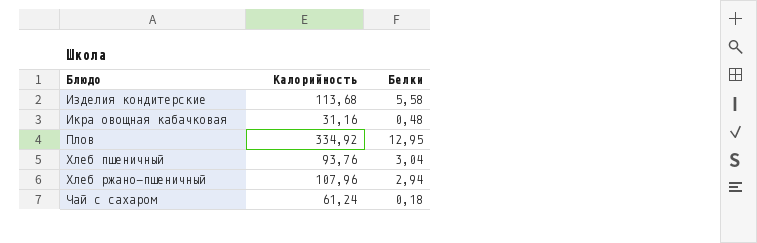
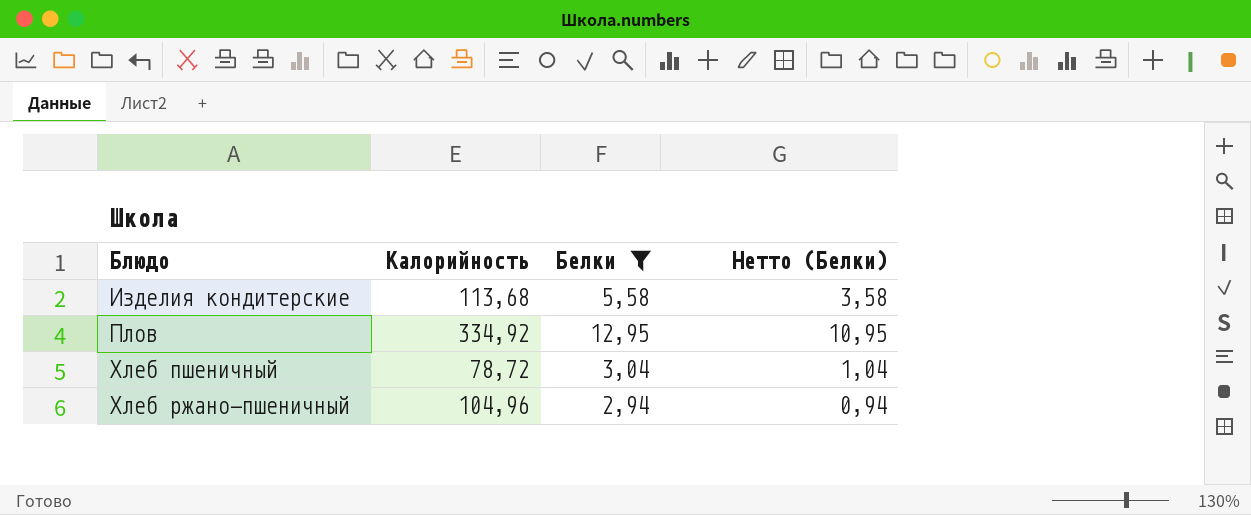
filter: none -> Белки >= 2,94
column Нетто (Белки) | formula: none -> [Белки] - 2
Хлеб пшеничный | Калорийность: 93,76 -> 78,72
Хлеб ржано-пшеничный | Калорийность: 107,96 -> 104,96

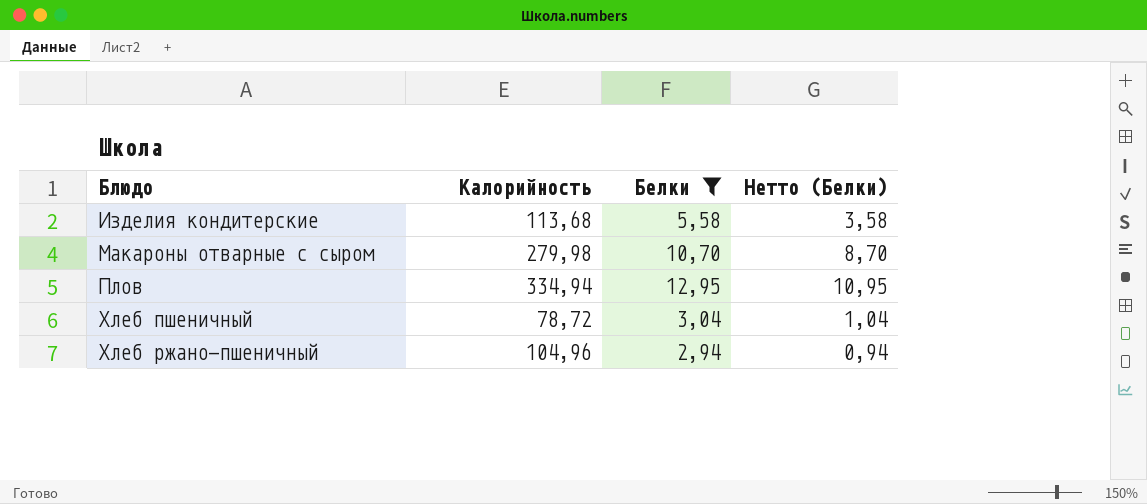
row Макароны отварные с сыром: none -> 279,98 | 10,70 | 8,70
Плов | Калорийность: 334,92 -> 334,94

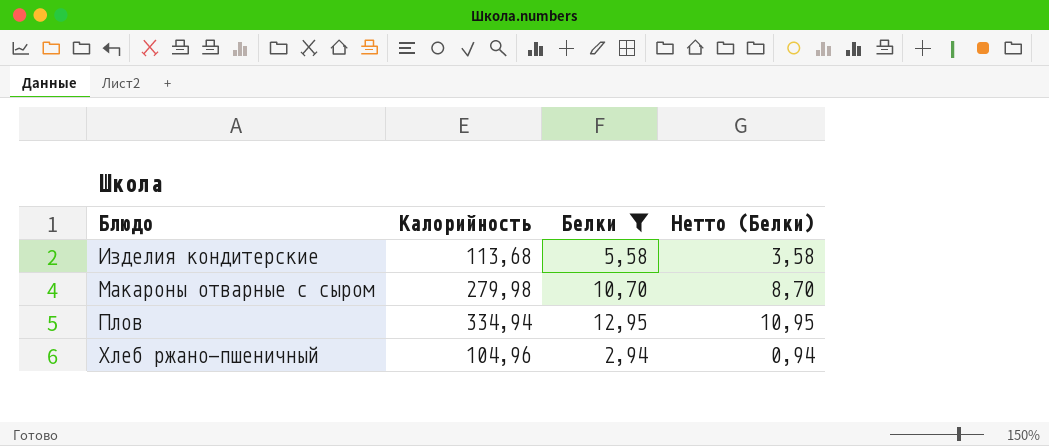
row Хлеб пшеничный: 78,72 | 3,04 | 1,04 -> none

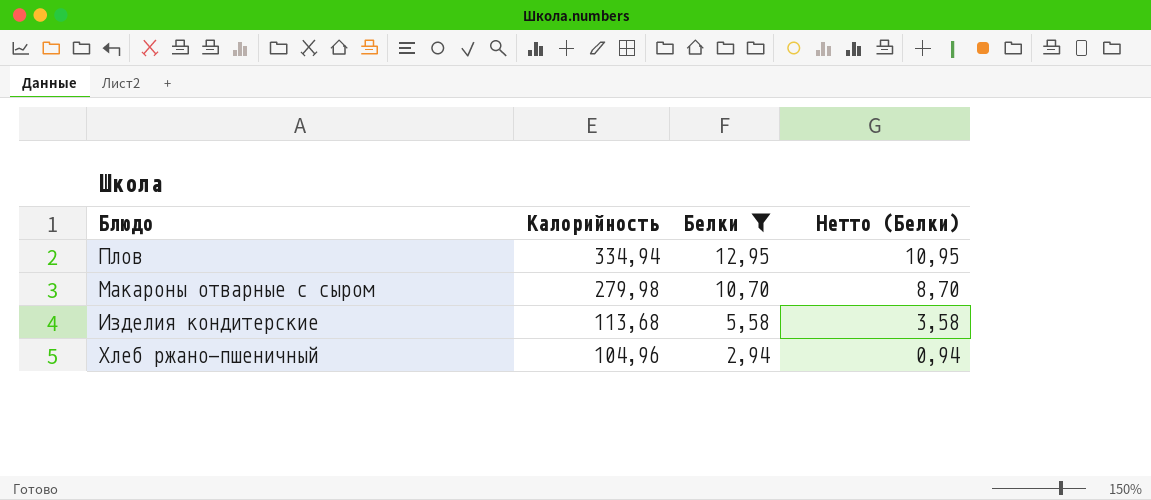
row order: Блюдо ascending -> Калорийность descending

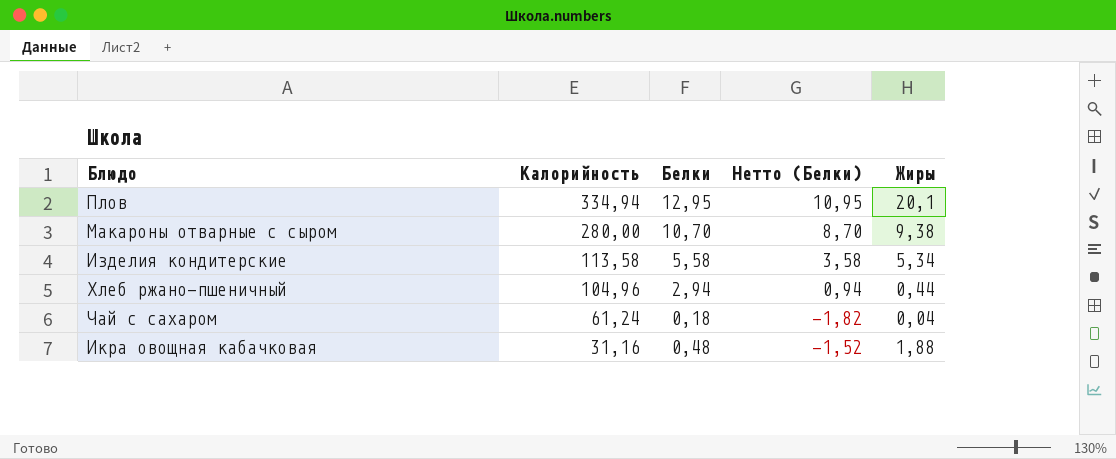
filter: Белки >= 2,94 -> none
column Жиры | position: none -> 5
Макароны отварные с сыром | Калорийность: 279,98 -> 280,00
Изделия кондитерские | Калорийность: 113,68 -> 113,58

